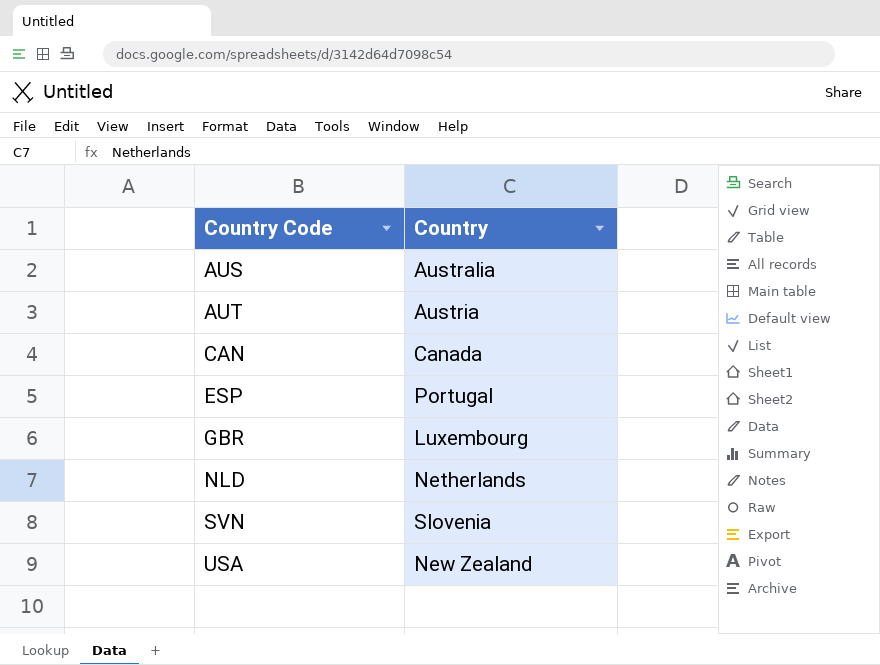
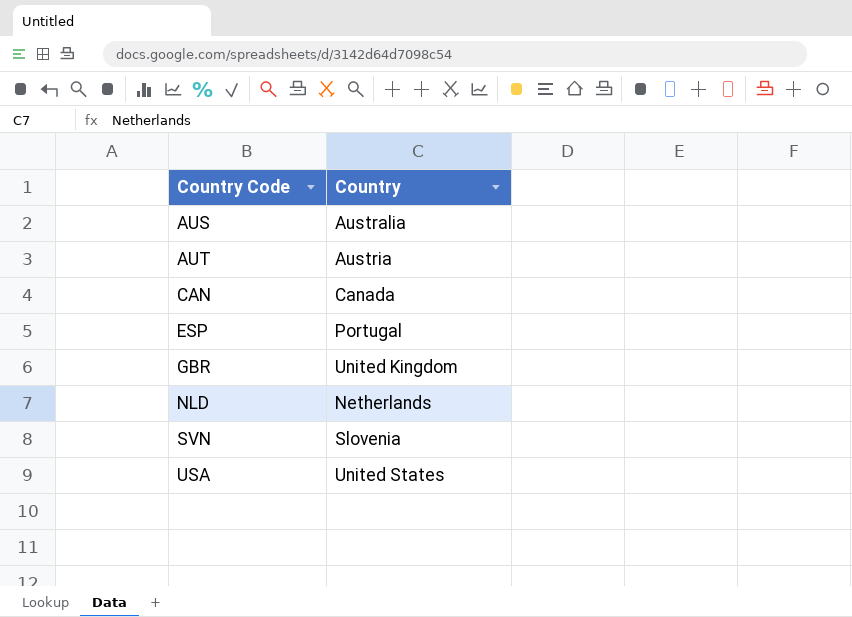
GBR | Country: Luxembourg -> United Kingdom
USA | Country: New Zealand -> United States

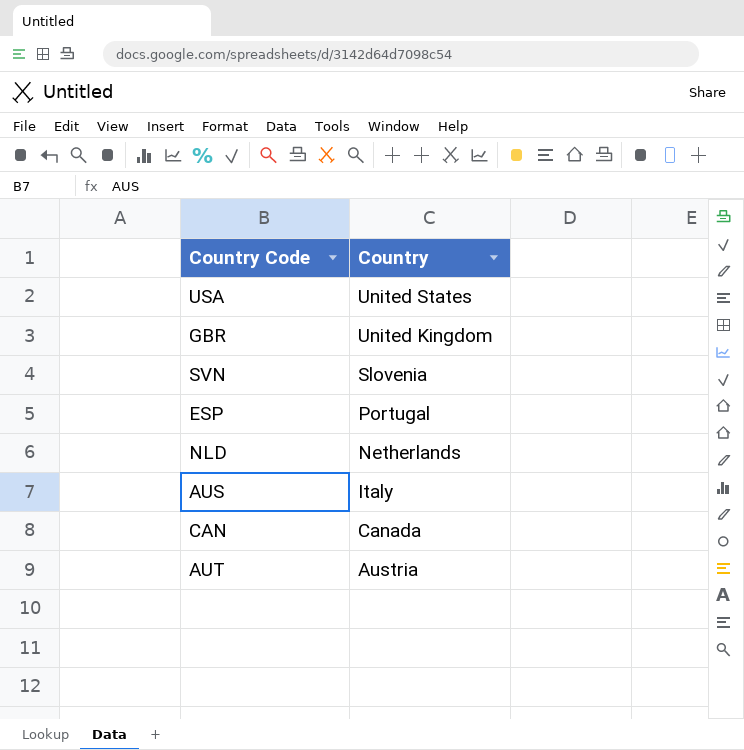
row order: Country Code ascending -> Country descending
AUS | Country: Australia -> Italy

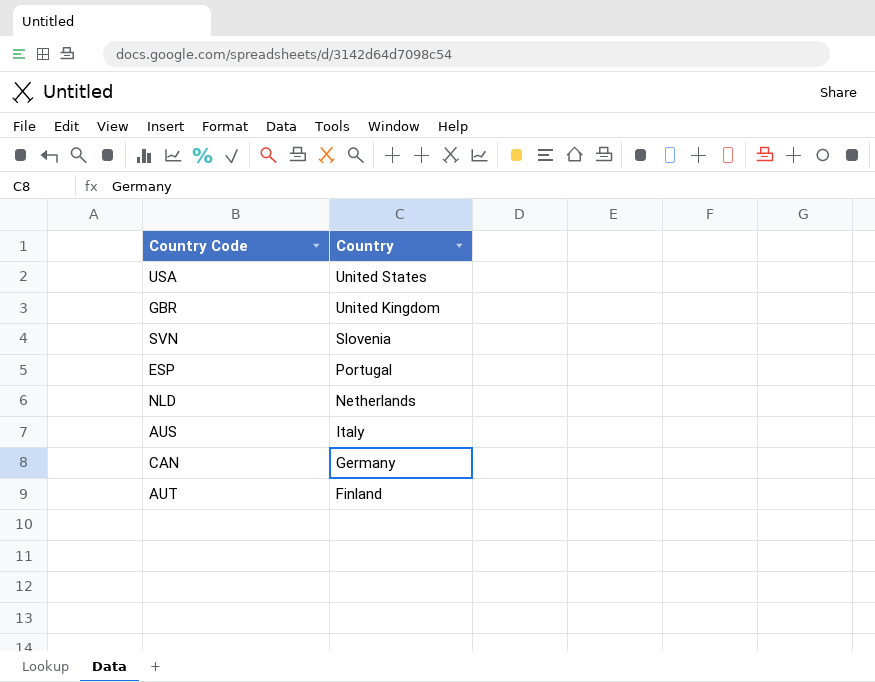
CAN | Country: Canada -> Germany
AUT | Country: Austria -> Finland

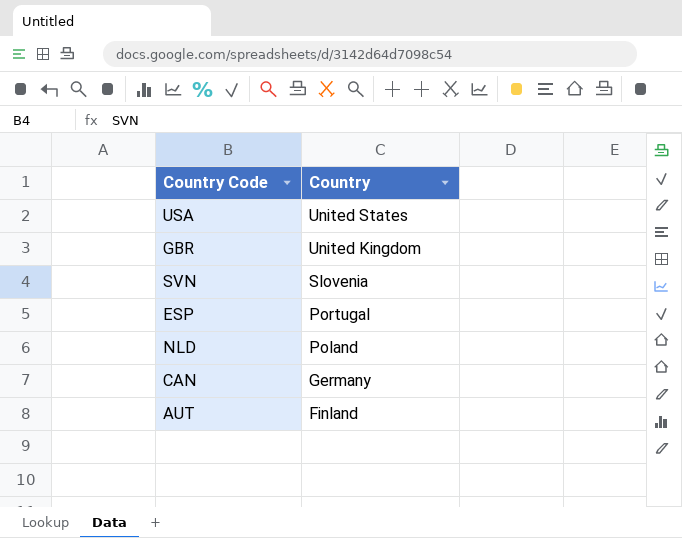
row AUS: Italy -> none
NLD | Country: Netherlands -> Poland

